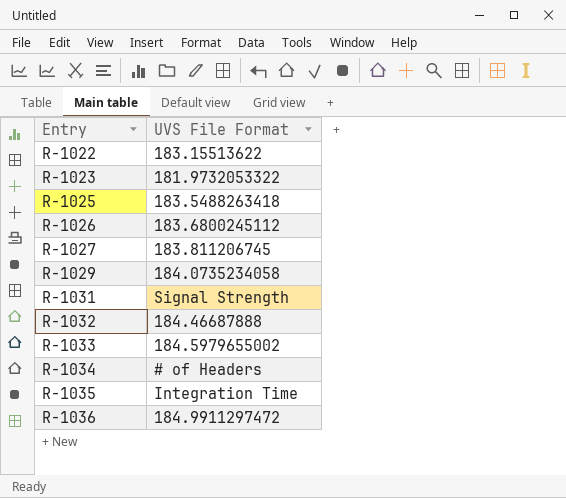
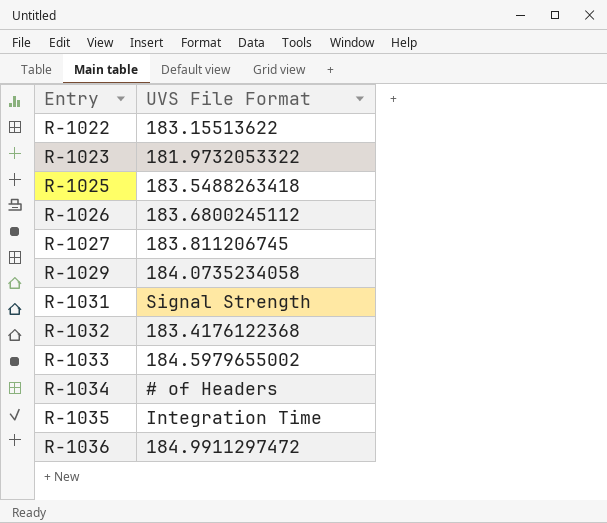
R-1032 | UVS File Format: 184.46687888 -> 183.4176122368

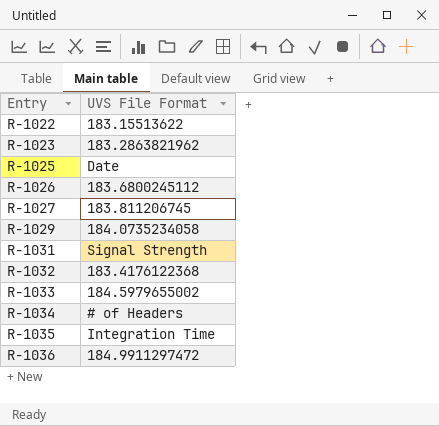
R-1023 | UVS File Format: 181.9732053322 -> 183.2863821962
R-1025 | UVS File Format: 183.5488263418 -> Date

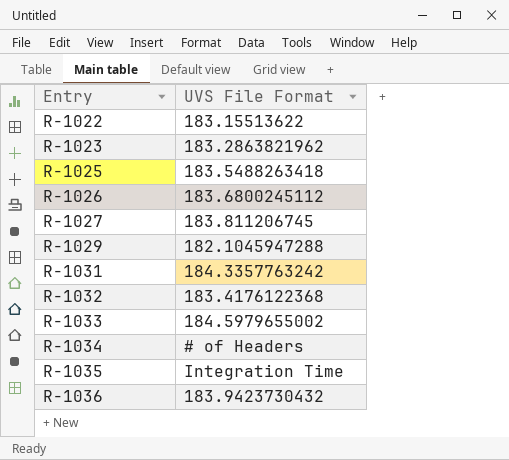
R-1025 | UVS File Format: Date -> 183.5488263418
R-1029 | UVS File Format: 184.0735234058 -> 182.1045947288
R-1031 | UVS File Format: Signal Strength -> 184.3357763242
R-1036 | UVS File Format: 184.9911297472 -> 183.9423730432

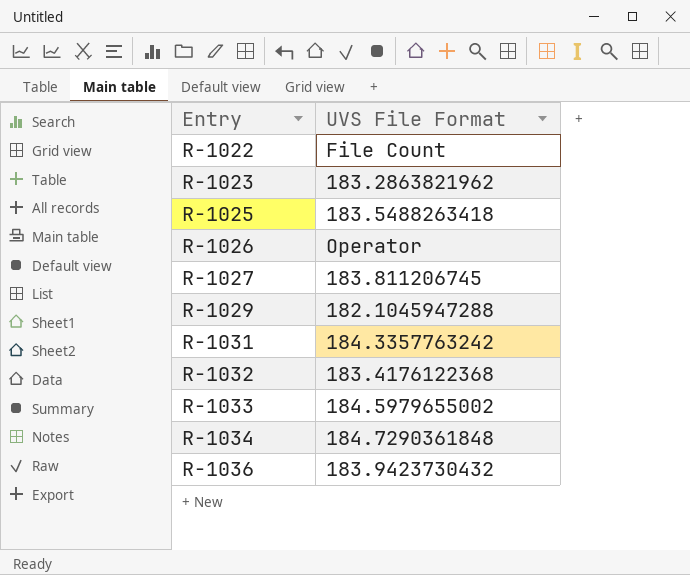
row R-1035: Integration Time -> none
R-1022 | UVS File Format: 183.15513622 -> File Count
R-1026 | UVS File Format: 183.6800245112 -> Operator
R-1034 | UVS File Format: # of Headers -> 184.7290361848

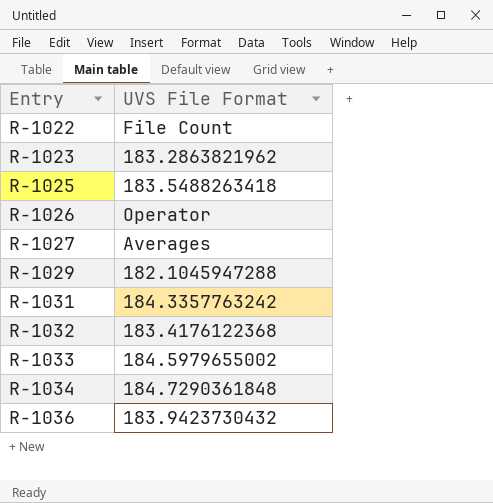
R-1027 | UVS File Format: 183.811206745 -> Averages

